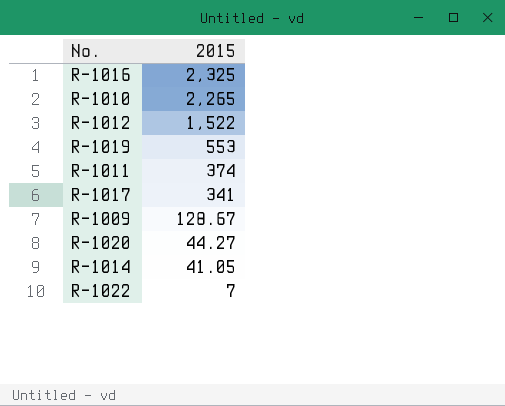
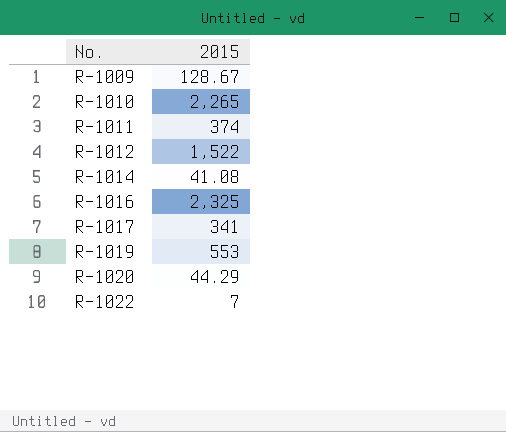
row order: 2015 descending -> No. ascending
R-1014 | 2015: 41.05 -> 41.08
R-1020 | 2015: 44.27 -> 44.29

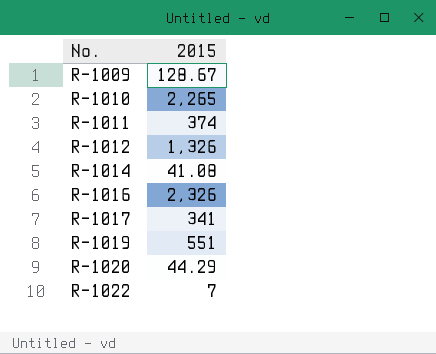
R-1012 | 2015: 1,522 -> 1,326
R-1016 | 2015: 2,325 -> 2,326
R-1019 | 2015: 553 -> 551

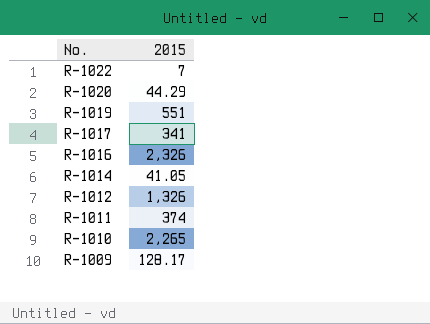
row order: No. ascending -> No. descending
R-1014 | 2015: 41.08 -> 41.05
R-1009 | 2015: 128.67 -> 128.17

